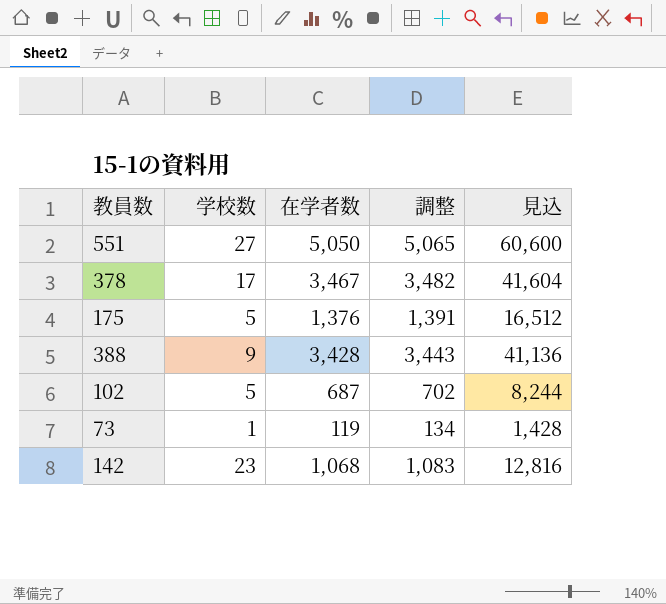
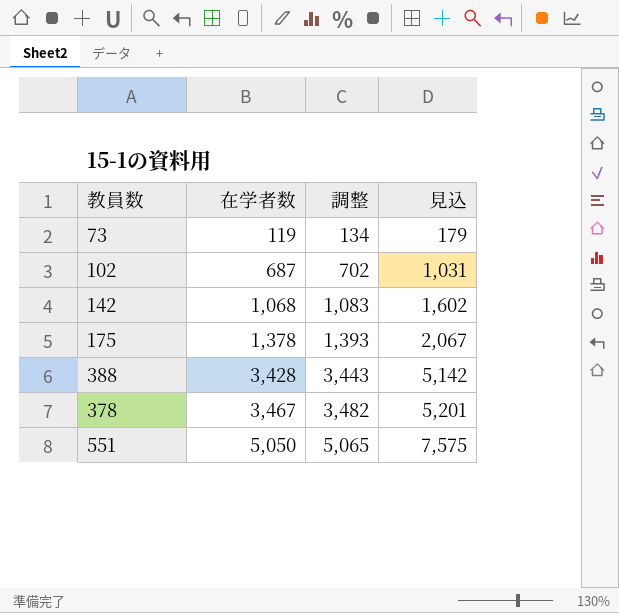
row order: none -> 在学者数 ascending
column 学校数 | position: 2 -> none
column 見込 | formula: [在学者数] * 12 -> [在学者数] * 1.5
175 | 在学者数: 1,376 -> 1,378
175 | 調整: 1,391 -> 1,393

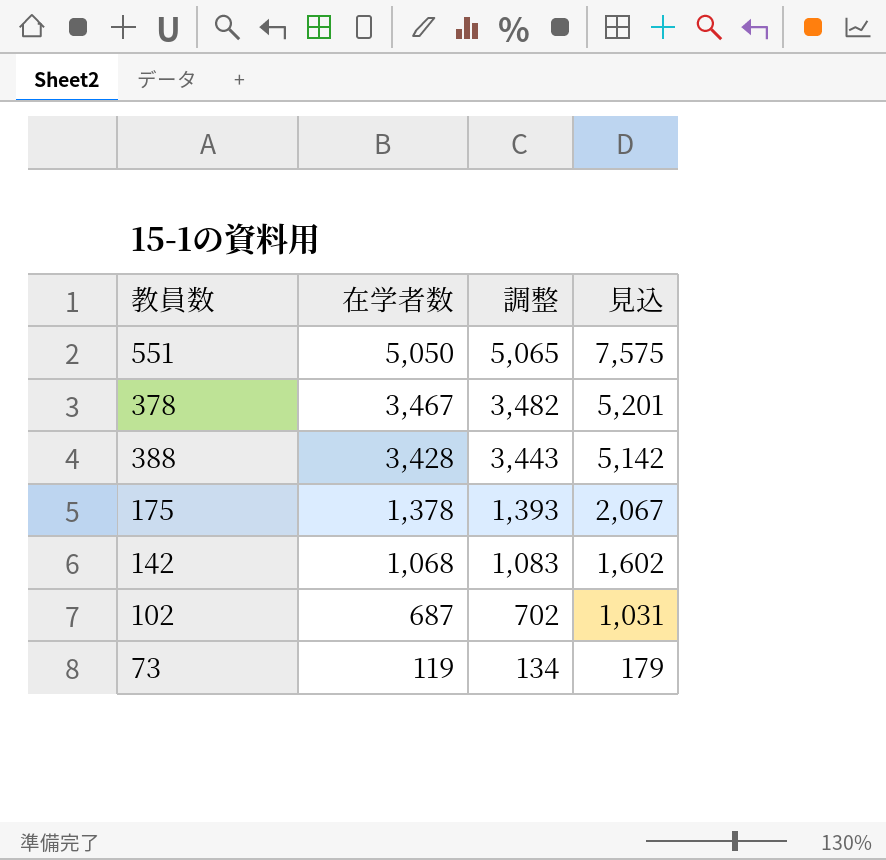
row order: 在学者数 ascending -> 在学者数 descending

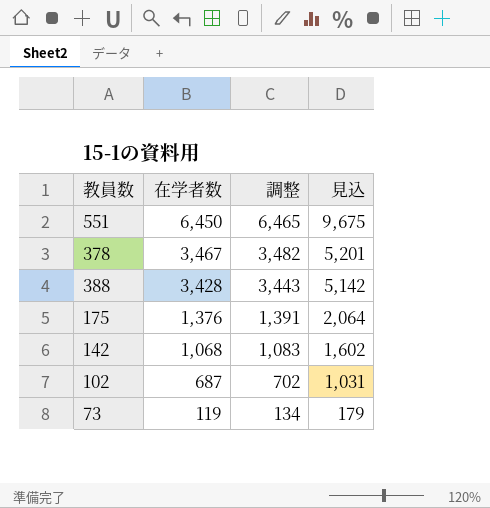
551 | 在学者数: 5,050 -> 6,450
551 | 調整: 5,065 -> 6,465
551 | 見込: 7,575 -> 9,675
175 | 在学者数: 1,378 -> 1,376
175 | 調整: 1,393 -> 1,391
175 | 見込: 2,067 -> 2,064

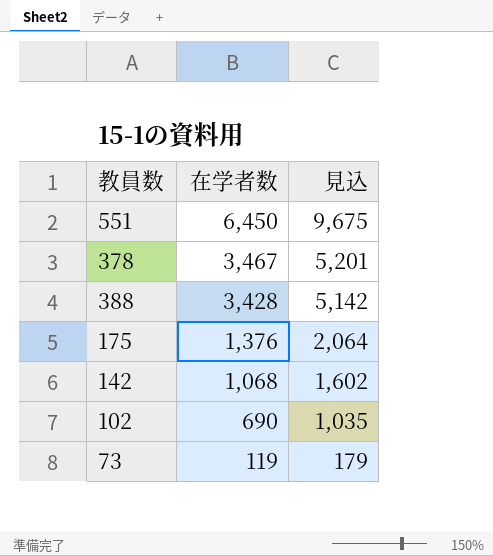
column 調整 | formula: [在学者数] + 15 -> none
102 | 在学者数: 687 -> 690
102 | 見込: 1,031 -> 1,035

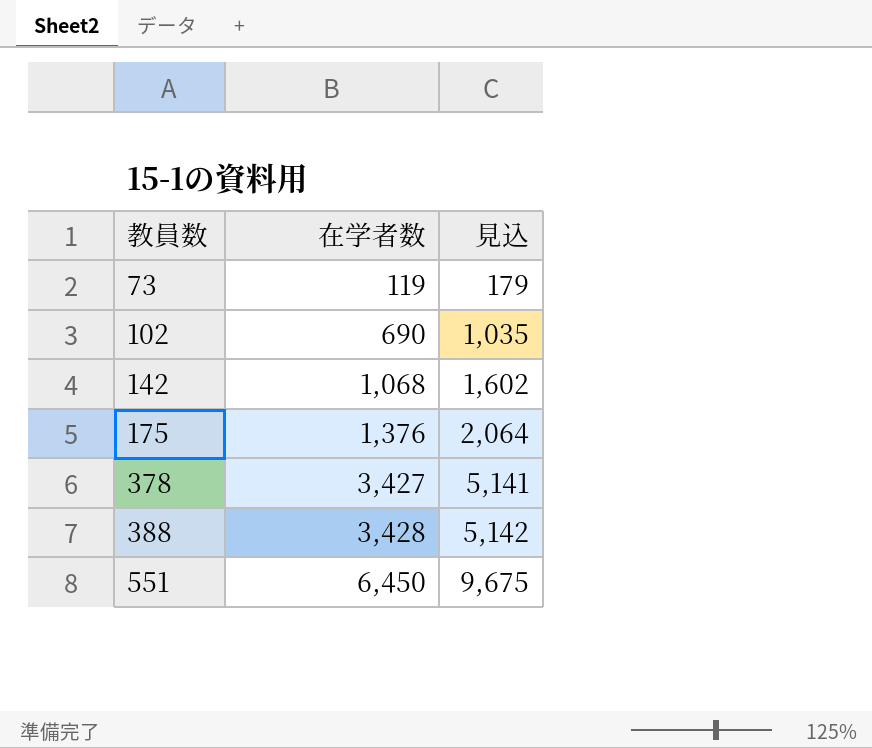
row order: 在学者数 descending -> 教員数 ascending
378 | 在学者数: 3,467 -> 3,427
378 | 見込: 5,201 -> 5,141

